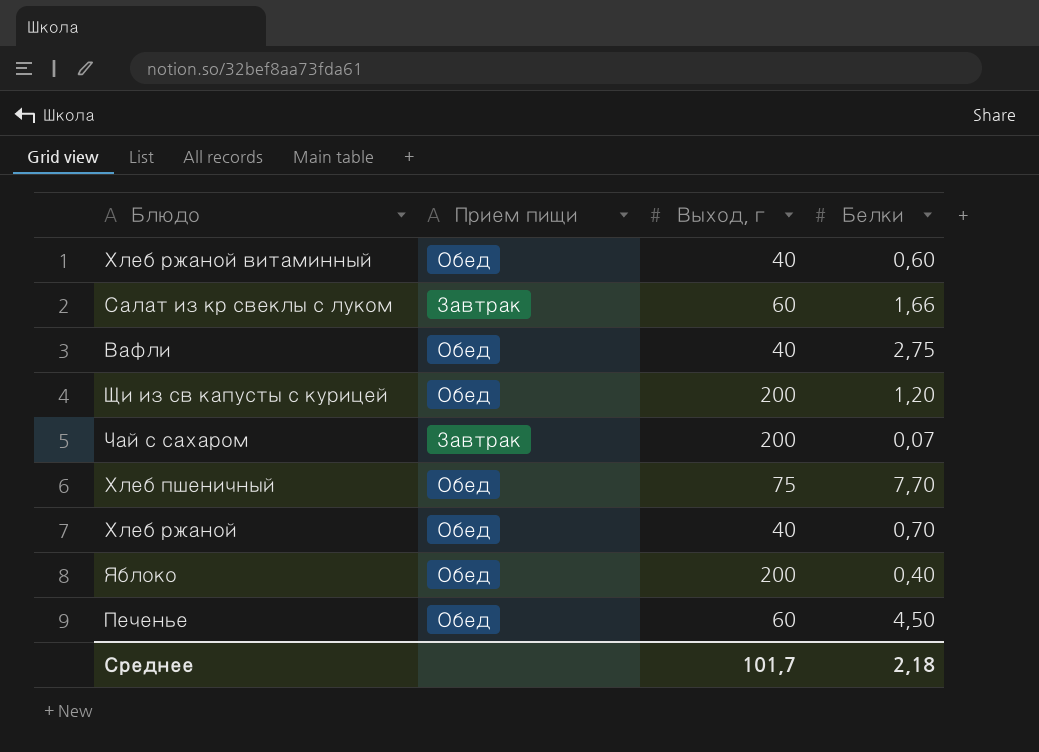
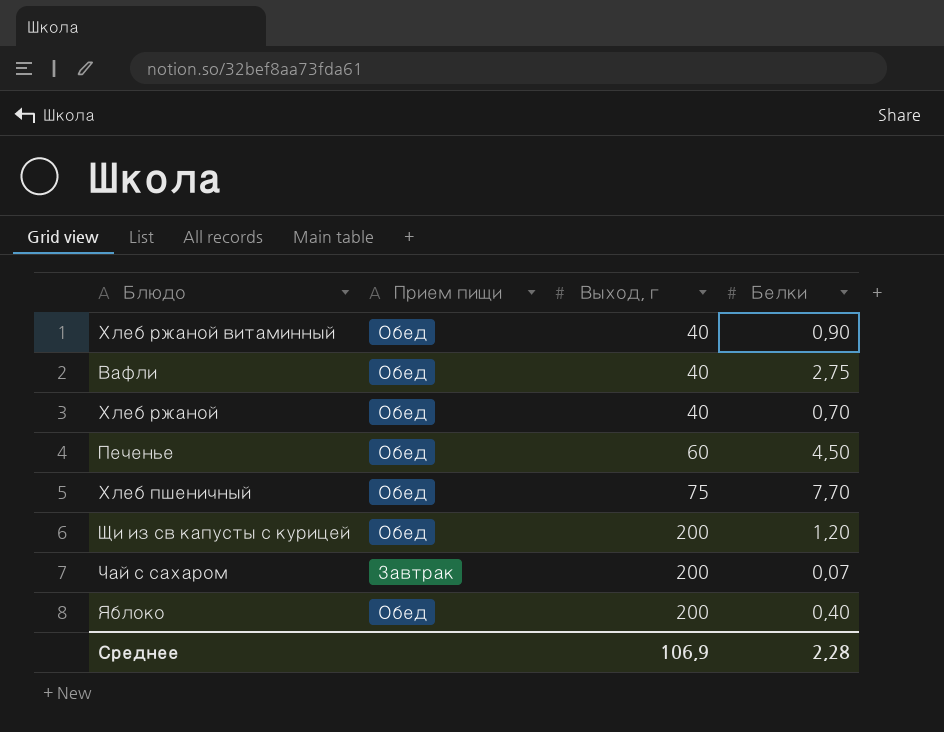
row order: none -> Выход, г ascending
row Салат из кр свеклы с луком: Завтрак | 60 | 1,66 -> none
Хлеб ржаной витаминный | Белки: 0,60 -> 0,90
Среднее | Выход, г: 101,7 -> 106,9
Среднее | Белки: 2,18 -> 2,28

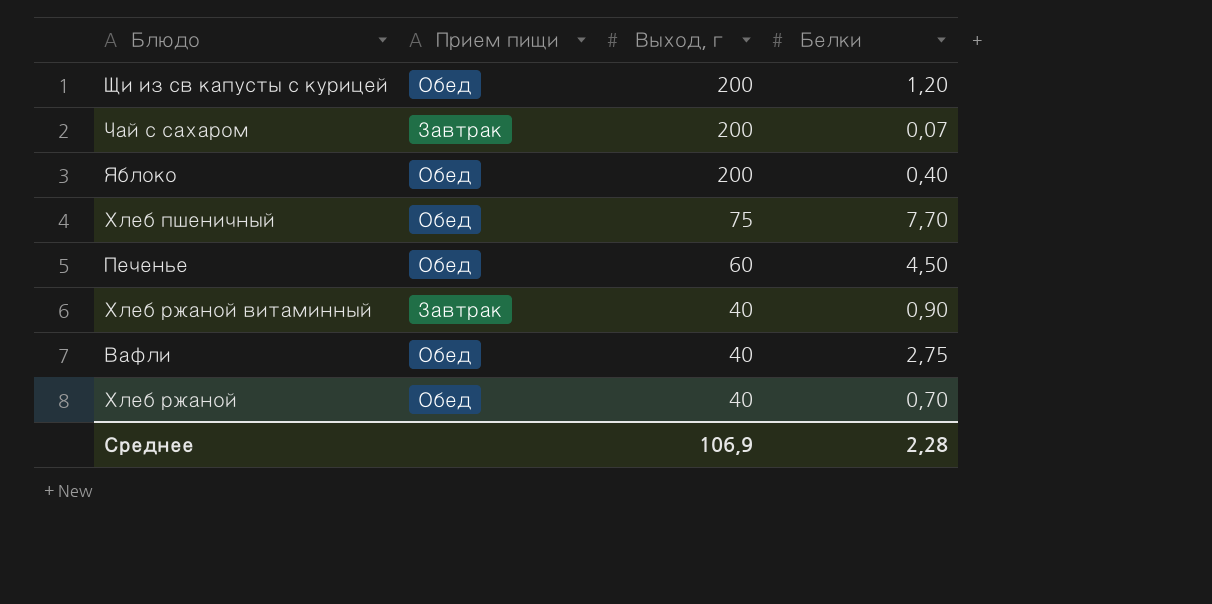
row order: Выход, г ascending -> Выход, г descending
Хлеб ржаной витаминный | Прием пищи: Обед -> Завтрак

